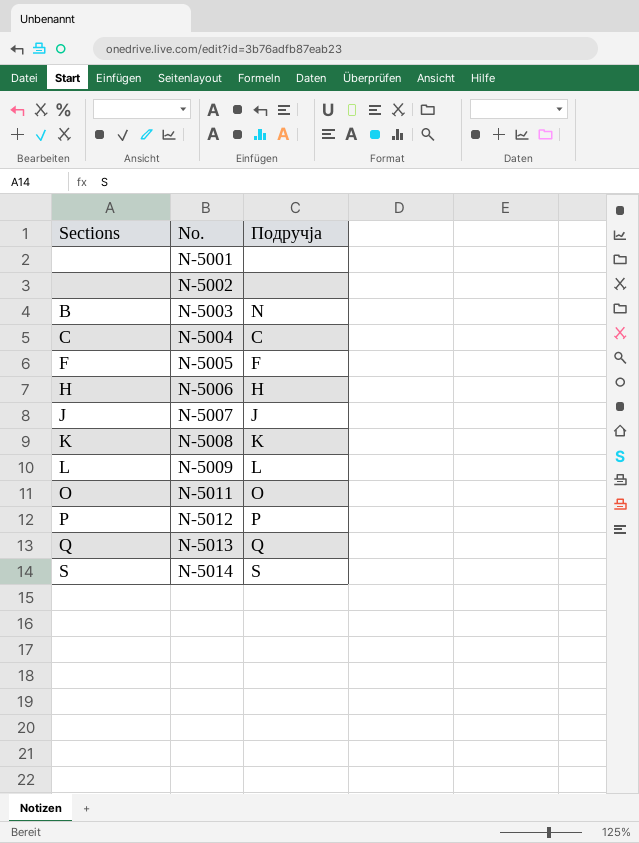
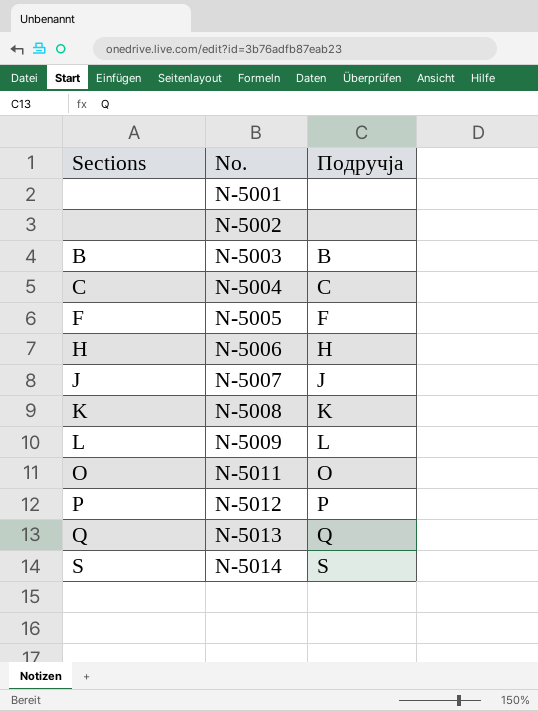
N-5003 | Подручја: N -> B

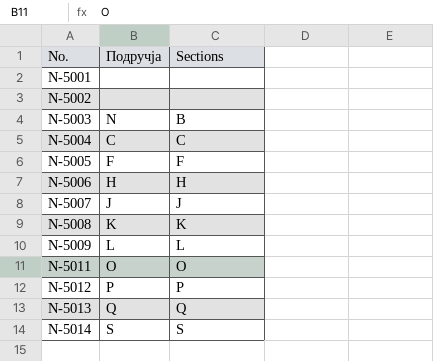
column Sections | position: 1 -> 3
N-5003 | Подручја: B -> N

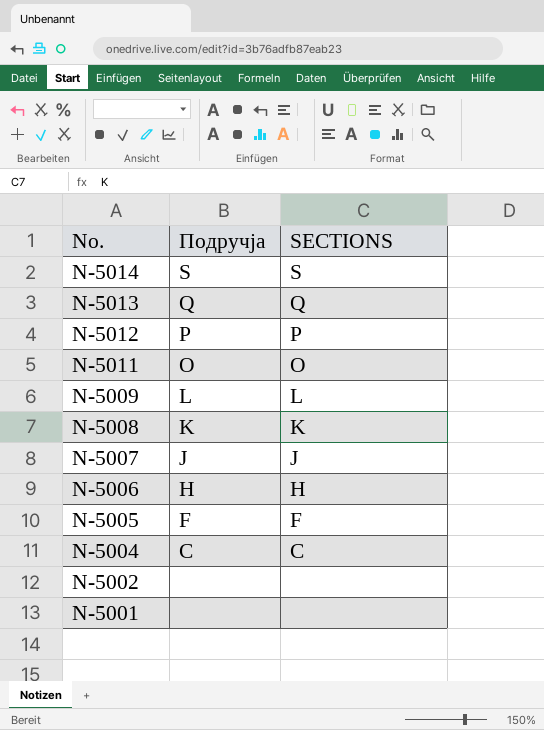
row order: No. ascending -> No. descending
column name: Sections -> SECTIONS
row N-5003: N | B -> none

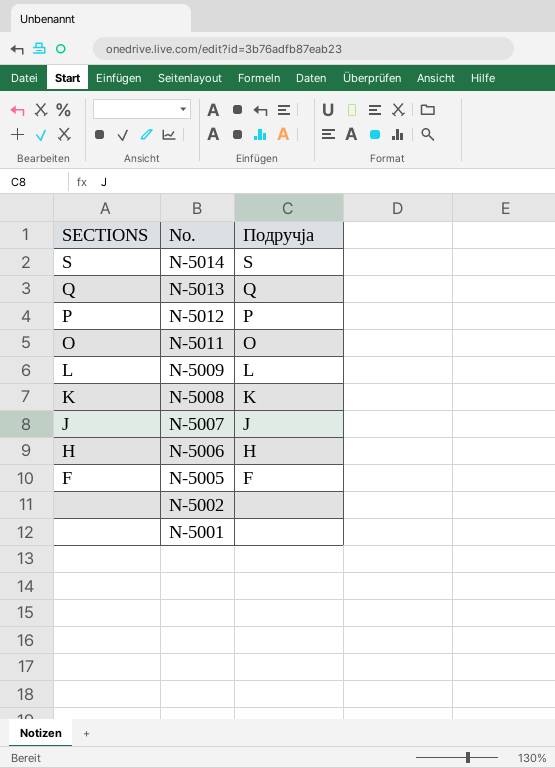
column SECTIONS | position: 3 -> 1
row N-5004: C | C -> none

